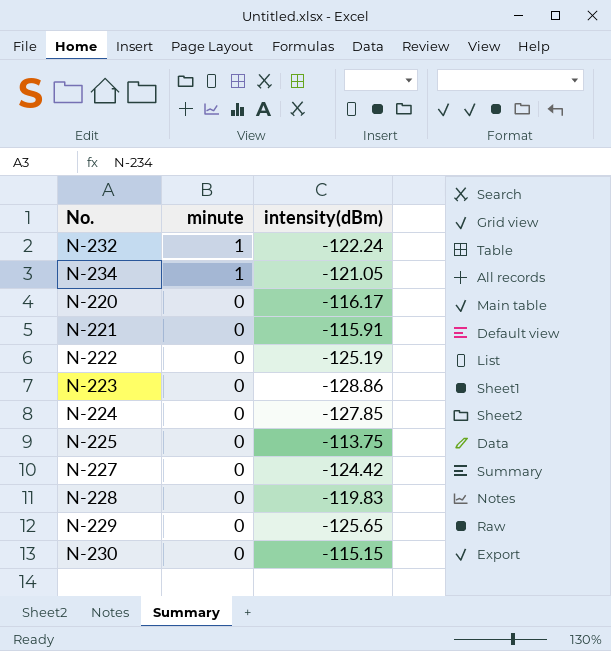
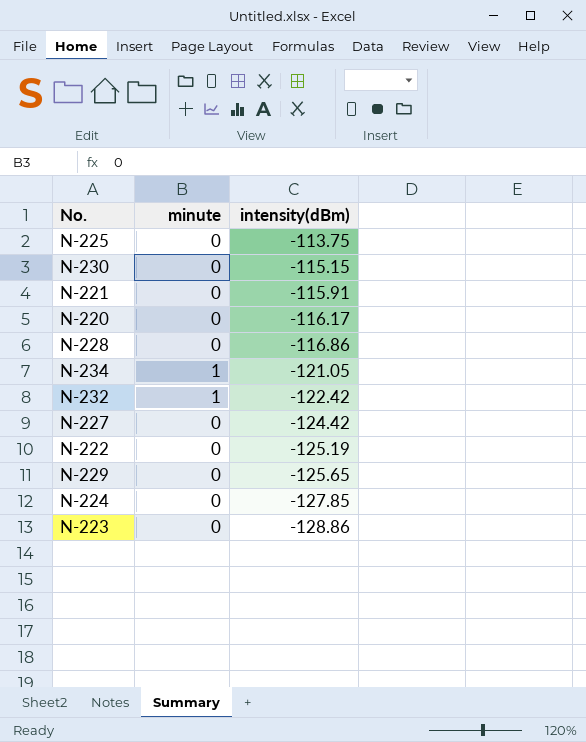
row order: minute descending -> intensity(dBm) descending
N-228 | intensity(dBm): -119.83 -> -116.86
N-232 | intensity(dBm): -122.24 -> -122.42

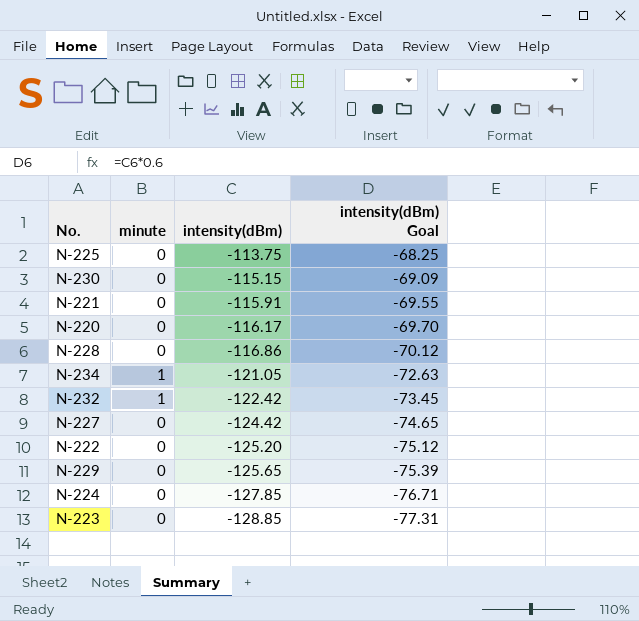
column intensity(dBm) Goal | formula: none -> [intensity(dBm)] * 0.6
N-222 | intensity(dBm): -125.19 -> -125.20
N-223 | intensity(dBm): -128.86 -> -128.85

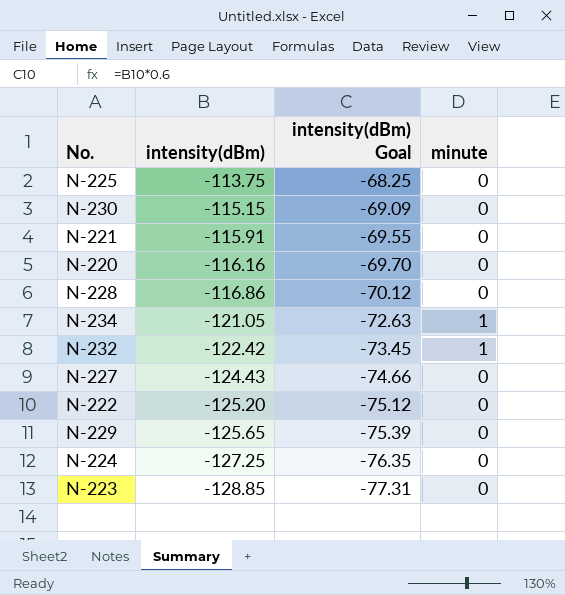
column minute | position: 2 -> 4
N-220 | intensity(dBm): -116.17 -> -116.16
N-227 | intensity(dBm): -124.42 -> -124.43
N-227 | intensity(dBm) Goal: -74.65 -> -74.66
N-224 | intensity(dBm): -127.85 -> -127.25
N-224 | intensity(dBm) Goal: -76.71 -> -76.35

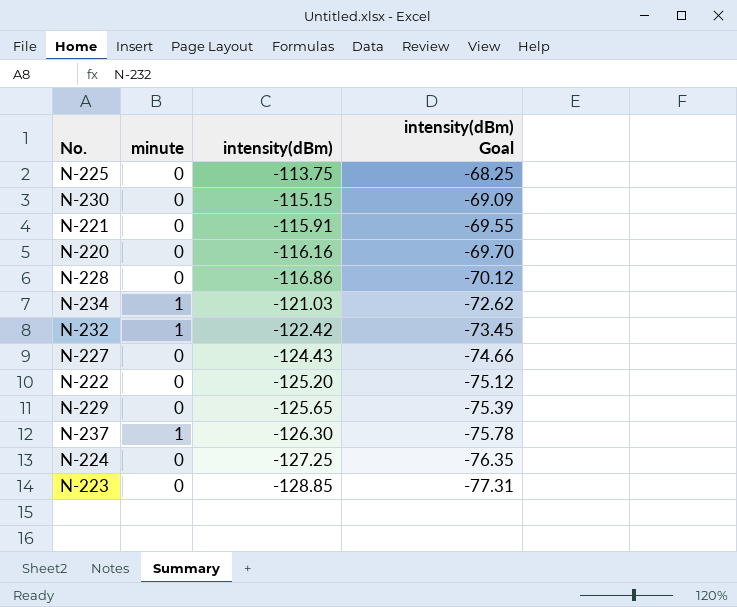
column minute | position: 4 -> 2
N-234 | intensity(dBm): -121.05 -> -121.03
N-234 | intensity(dBm) Goal: -72.63 -> -72.62
row N-237: none -> 1 | -126.30 | -75.78

